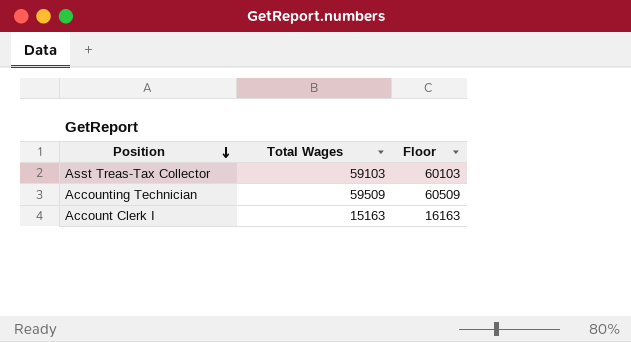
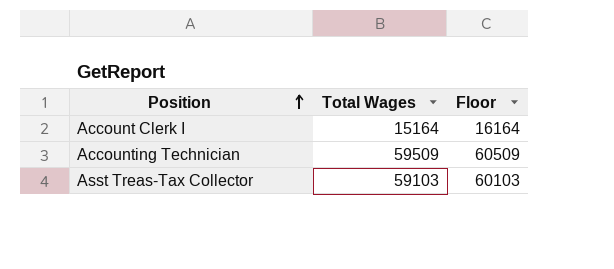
row order: Position descending -> Position ascending
Account Clerk I | Total Wages: 15163 -> 15164
Account Clerk I | Floor: 16163 -> 16164

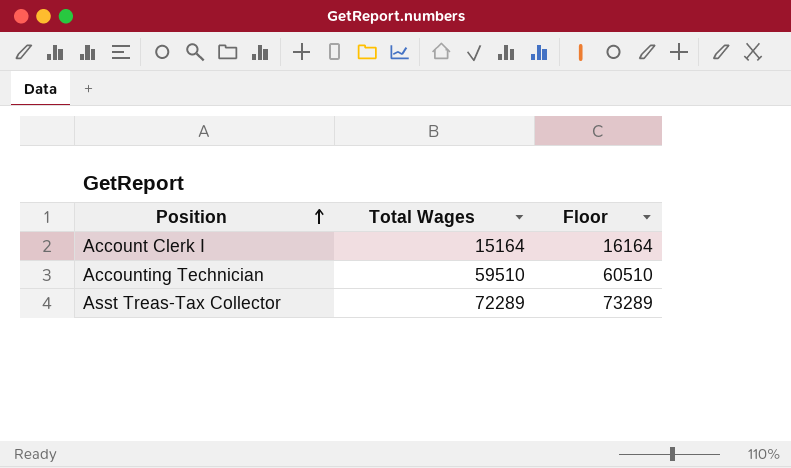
Accounting Technician | Total Wages: 59509 -> 59510
Accounting Technician | Floor: 60509 -> 60510
Asst Treas-Tax Collector | Total Wages: 59103 -> 72289
Asst Treas-Tax Collector | Floor: 60103 -> 73289

